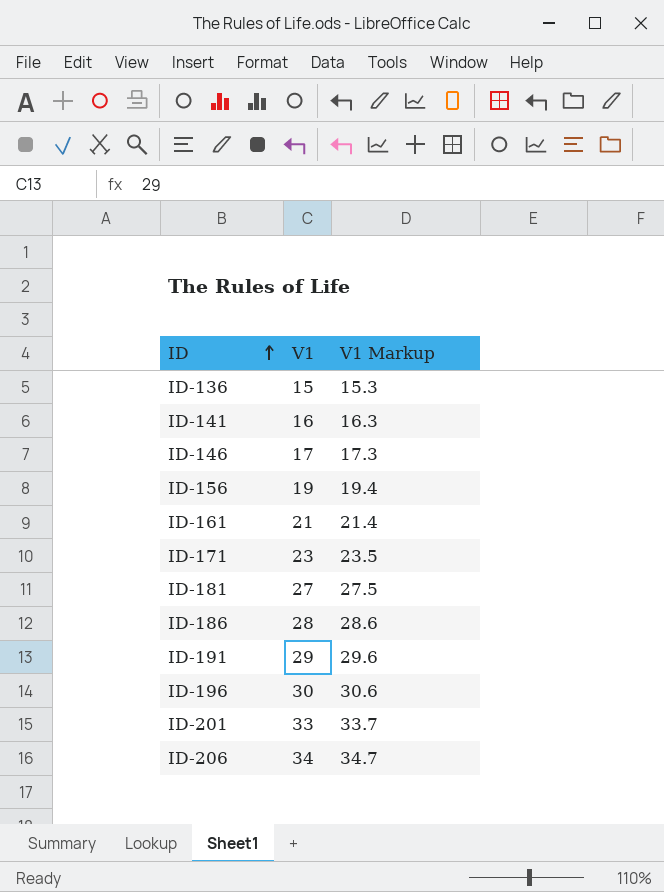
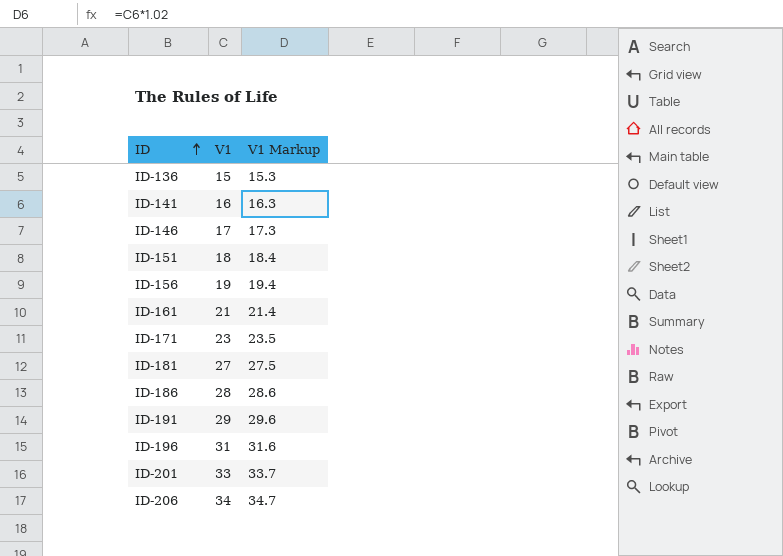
row ID-151: none -> 18 | 18.4
ID-196 | V1: 30 -> 31
ID-196 | V1 Markup: 30.6 -> 31.6

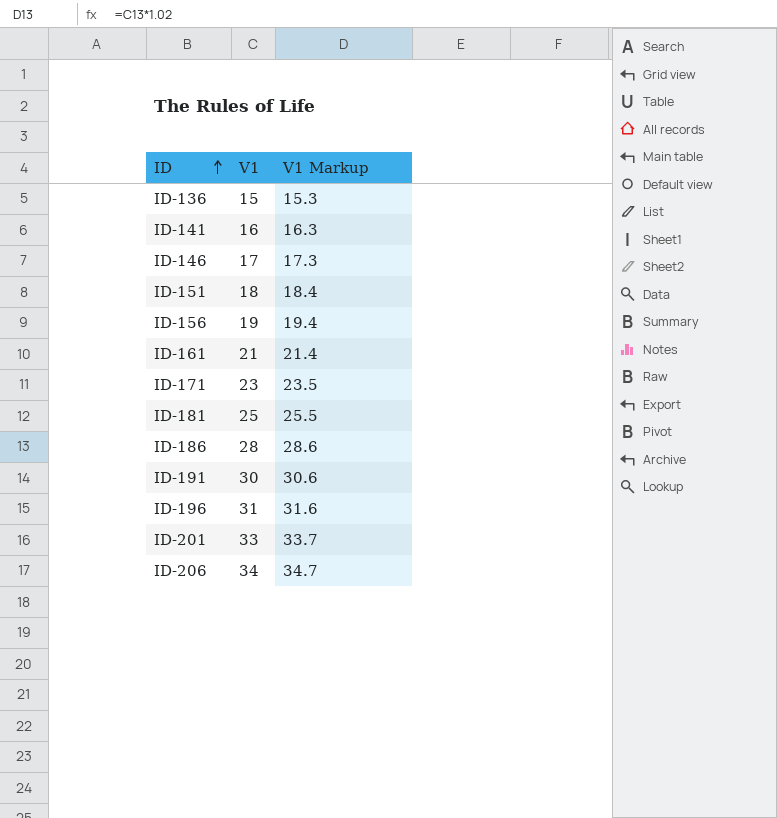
ID-181 | V1: 27 -> 25
ID-181 | V1 Markup: 27.5 -> 25.5
ID-191 | V1: 29 -> 30
ID-191 | V1 Markup: 29.6 -> 30.6

